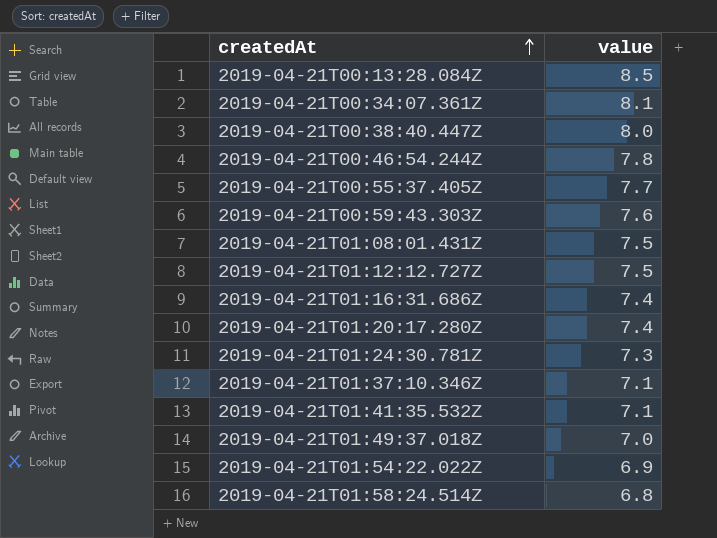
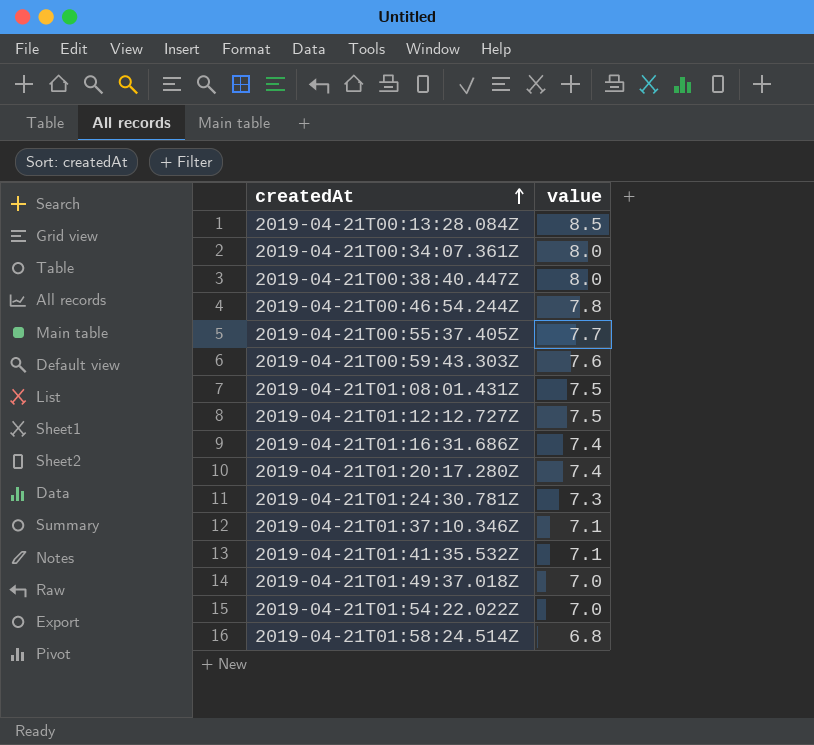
2019-04-21T00:34:07.361Z | value: 8.1 -> 8.0
2019-04-21T01:54:22.022Z | value: 6.9 -> 7.0

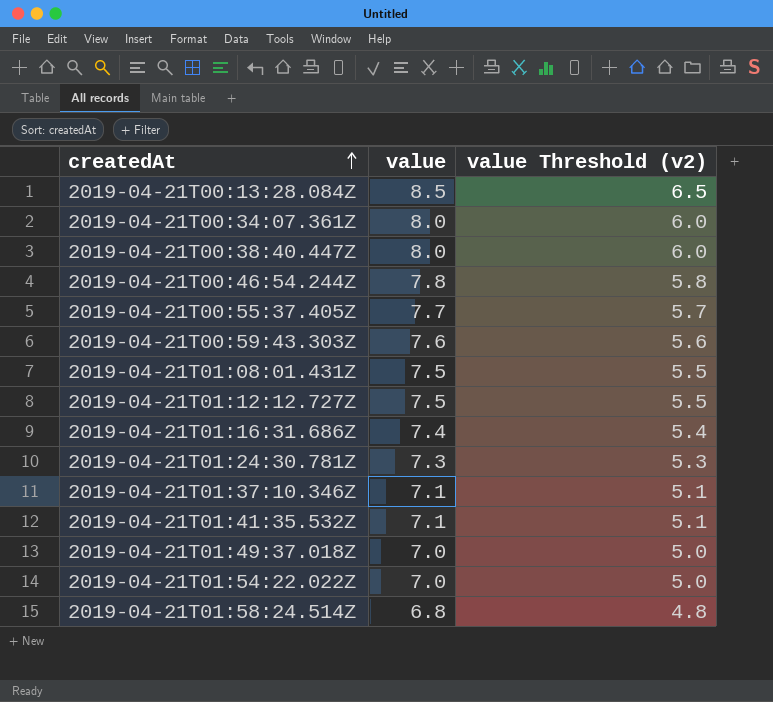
column value Threshold (v2) | formula: none -> [value] - 2
row 2019-04-21T01:20:17.280Z: 7.4 -> none

